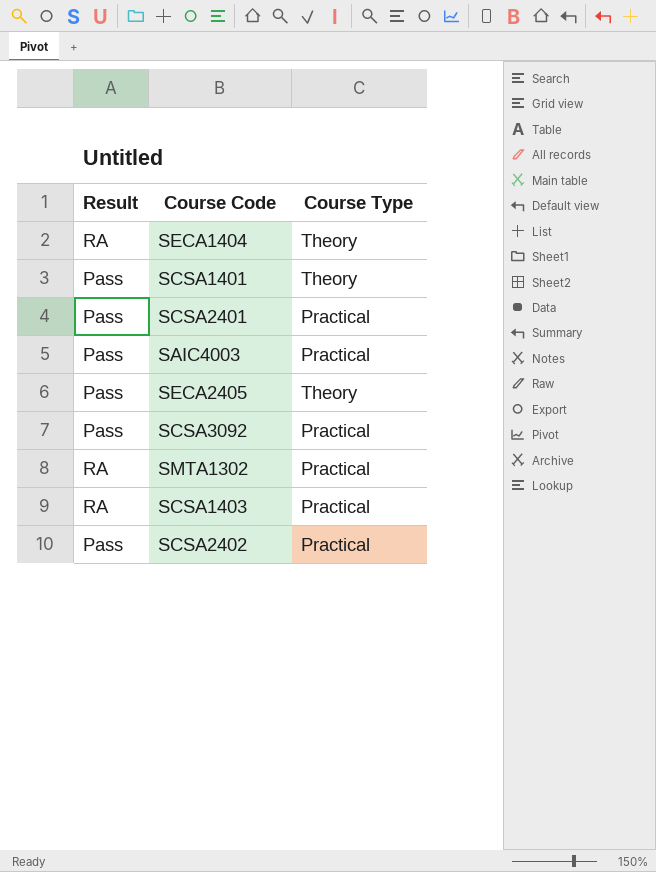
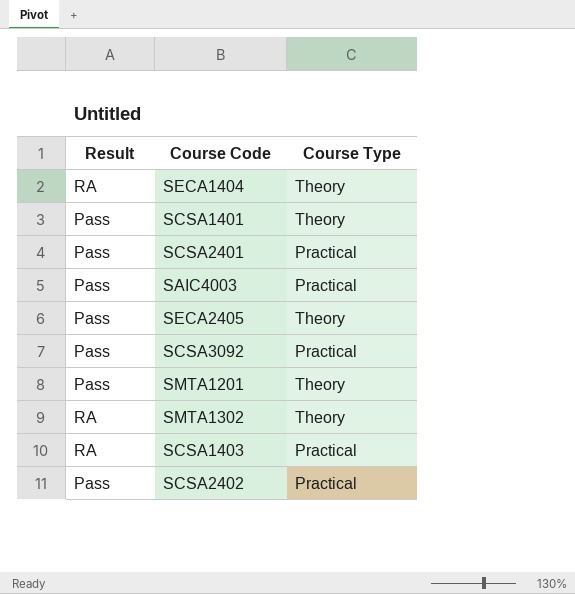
row SMTA1201: none -> Pass | Theory
SMTA1302 | Course Type: Practical -> Theory

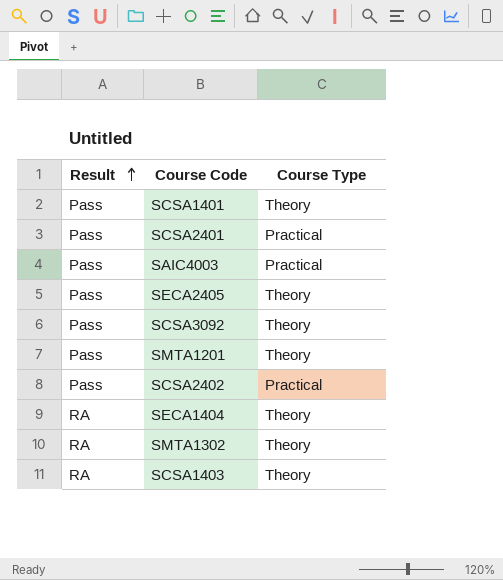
row order: none -> Result ascending
SCSA3092 | Course Type: Practical -> Theory
SCSA1403 | Course Type: Practical -> Theory

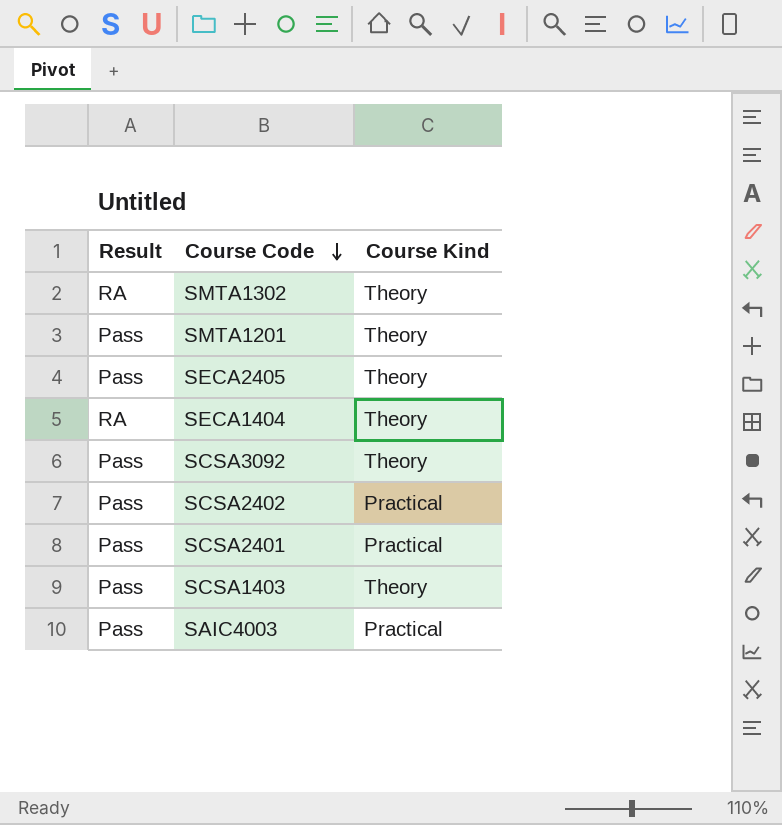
row order: Result ascending -> Course Code descending
column name: Course Type -> Course Kind
row SCSA1401: Pass | Theory -> none
SCSA1403 | Result: RA -> Pass

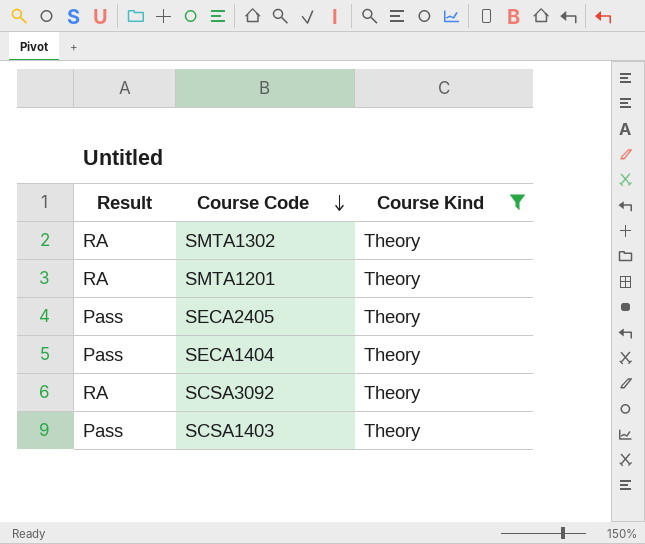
filter: none -> Course Kind = Theory
SMTA1201 | Result: Pass -> RA
SECA1404 | Result: RA -> Pass
SCSA3092 | Result: Pass -> RA

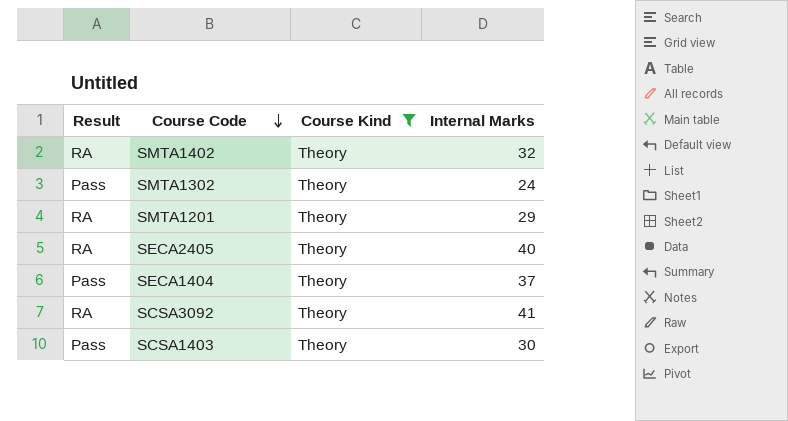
column Internal Marks | position: none -> 4
row SMTA1402: none -> RA | Theory | 32
SMTA1302 | Result: RA -> Pass
SECA2405 | Result: Pass -> RA

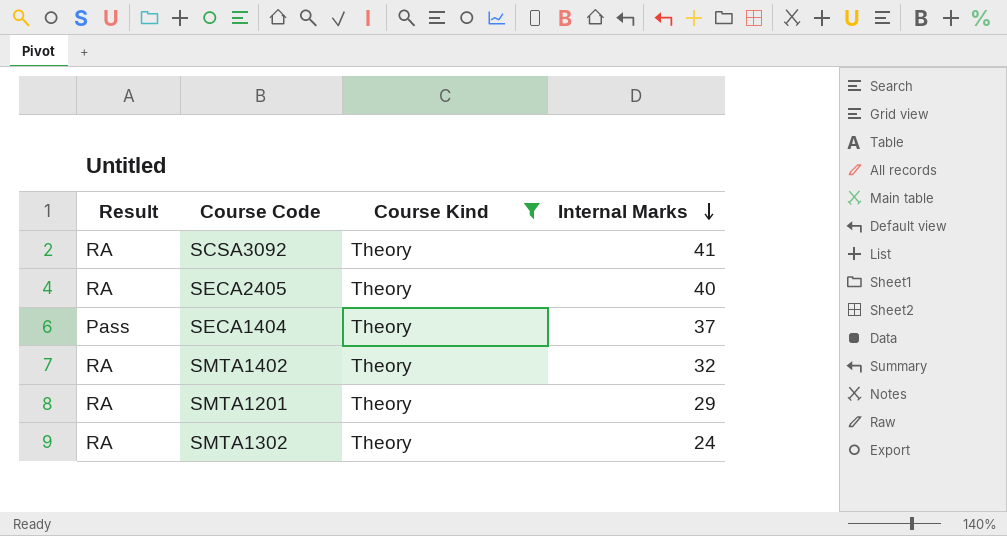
row order: Course Code descending -> Internal Marks descending
row SCSA1403: Pass | Theory | 30 -> none
SMTA1302 | Result: Pass -> RA

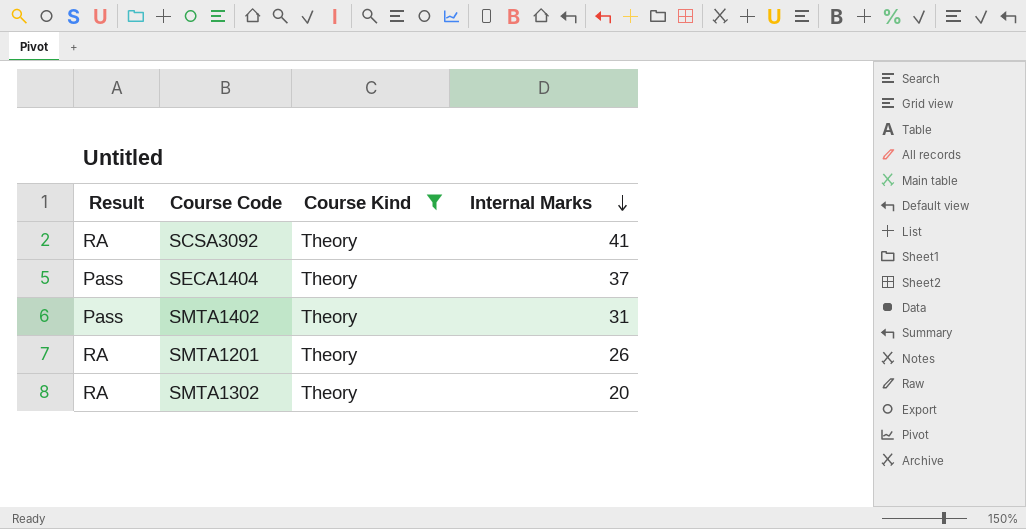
row SECA2405: RA | Theory | 40 -> none
SMTA1402 | Result: RA -> Pass
SMTA1402 | Internal Marks: 32 -> 31
SMTA1201 | Internal Marks: 29 -> 26
SMTA1302 | Internal Marks: 24 -> 20

